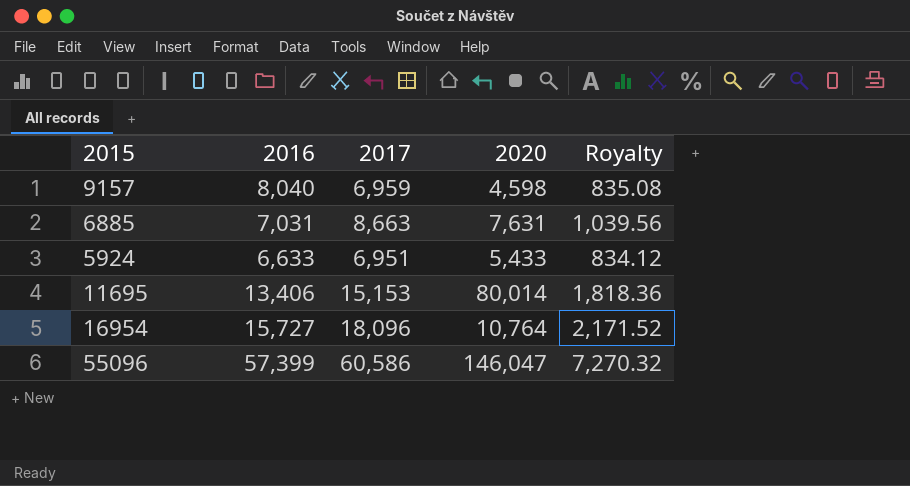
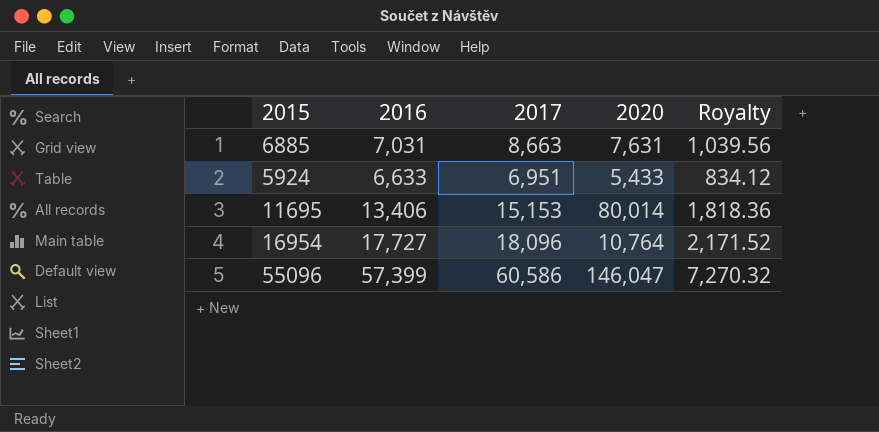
row 9157: 8,040 | 6,959 | 4,598 | 835.08 -> none
16954 | 2016: 15,727 -> 17,727

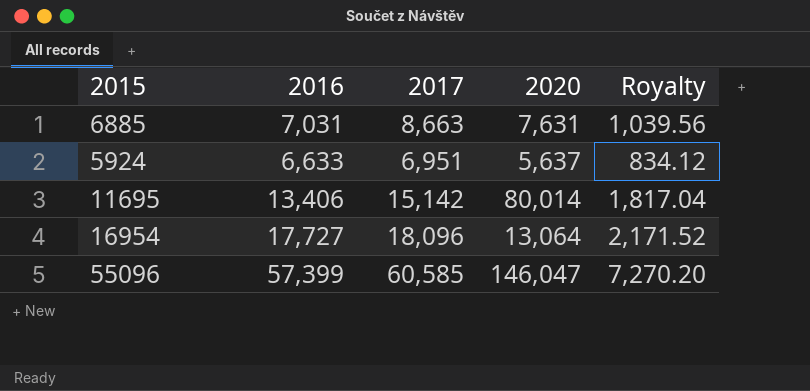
5924 | 2020: 5,433 -> 5,637
11695 | 2017: 15,153 -> 15,142
11695 | Royalty: 1,818.36 -> 1,817.04
16954 | 2020: 10,764 -> 13,064
55096 | 2017: 60,586 -> 60,585
55096 | Royalty: 7,270.32 -> 7,270.20

